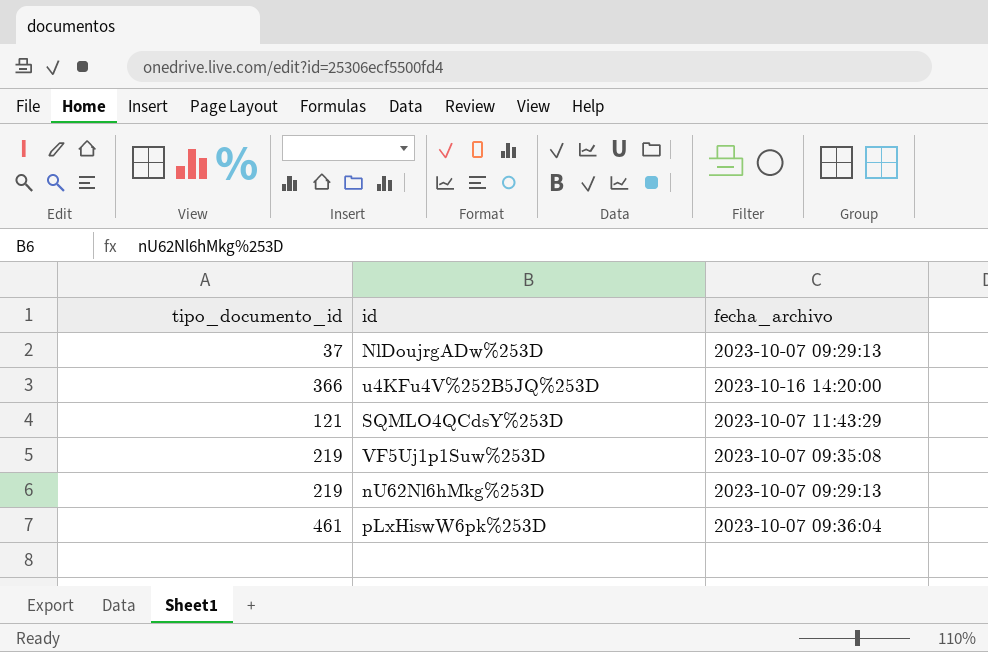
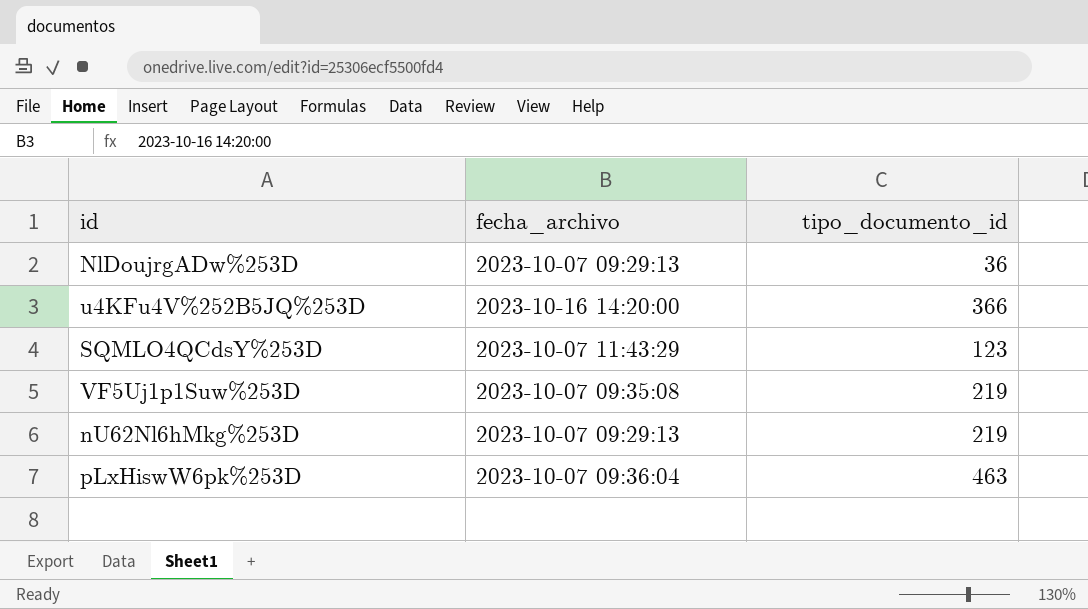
column tipo_documento_id | position: 1 -> 3
NlDoujrgADw%253D | tipo_documento_id: 37 -> 36
SQMLO4QCdsY%253D | tipo_documento_id: 121 -> 123
pLxHiswW6pk%253D | tipo_documento_id: 461 -> 463

